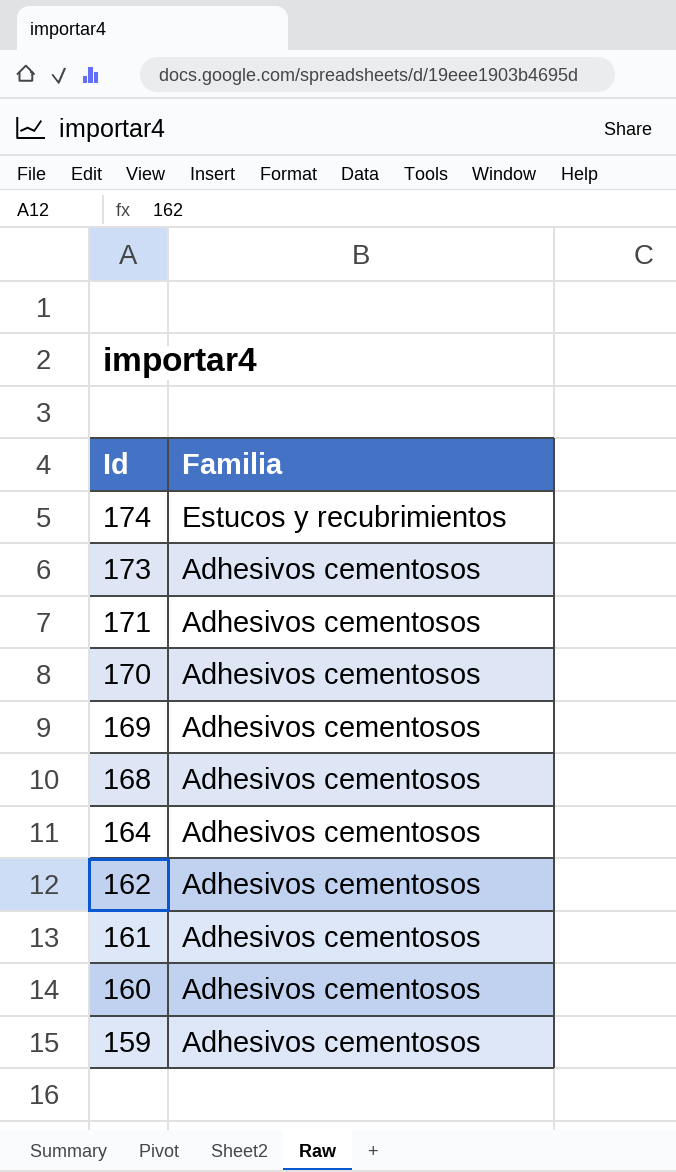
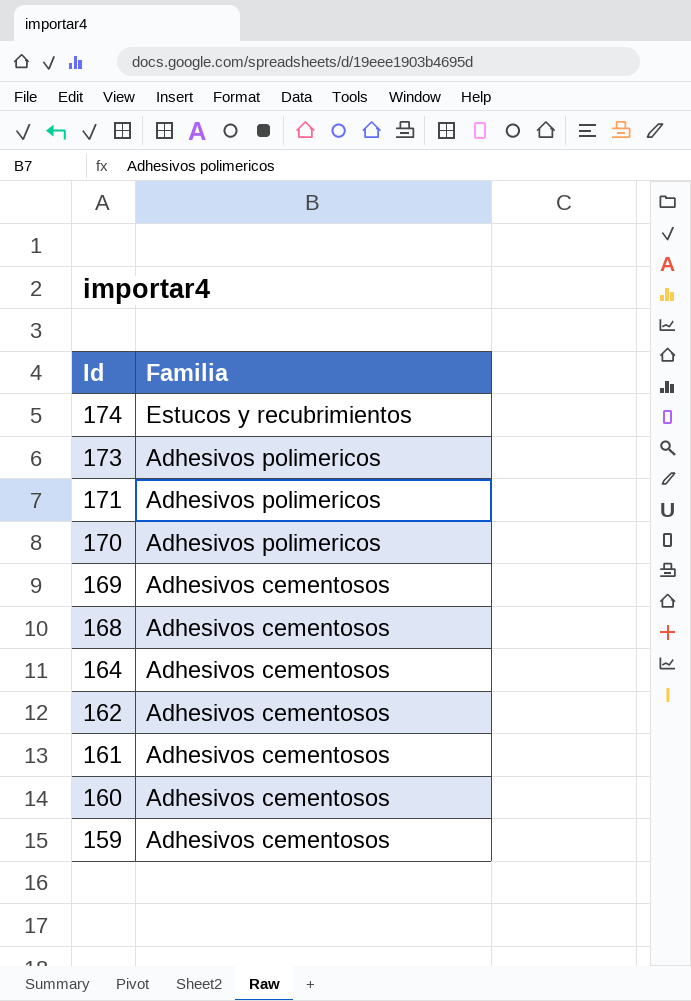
173 | Familia: Adhesivos cementosos -> Adhesivos polimericos
171 | Familia: Adhesivos cementosos -> Adhesivos polimericos
170 | Familia: Adhesivos cementosos -> Adhesivos polimericos

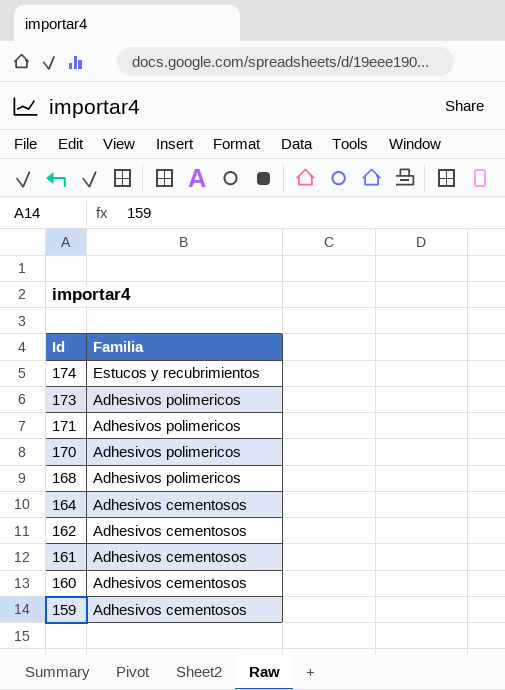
row 169: Adhesivos cementosos -> none
168 | Familia: Adhesivos cementosos -> Adhesivos polimericos

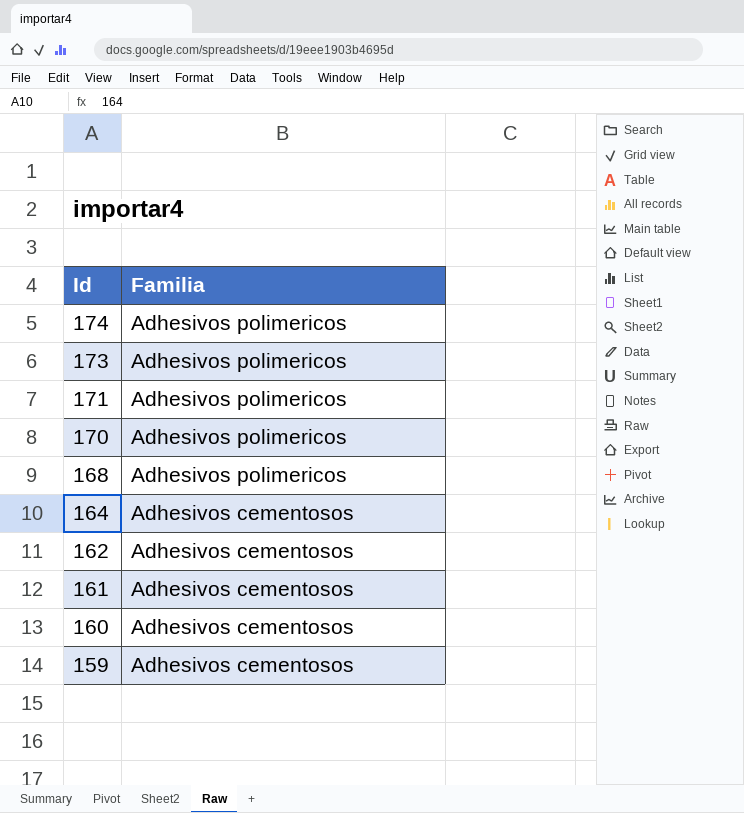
174 | Familia: Estucos y recubrimientos -> Adhesivos polimericos

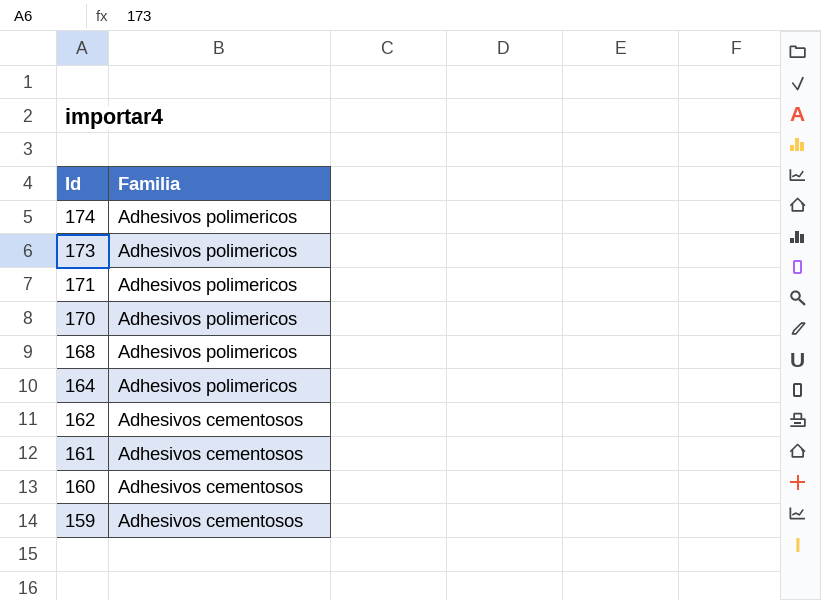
164 | Familia: Adhesivos cementosos -> Adhesivos polimericos

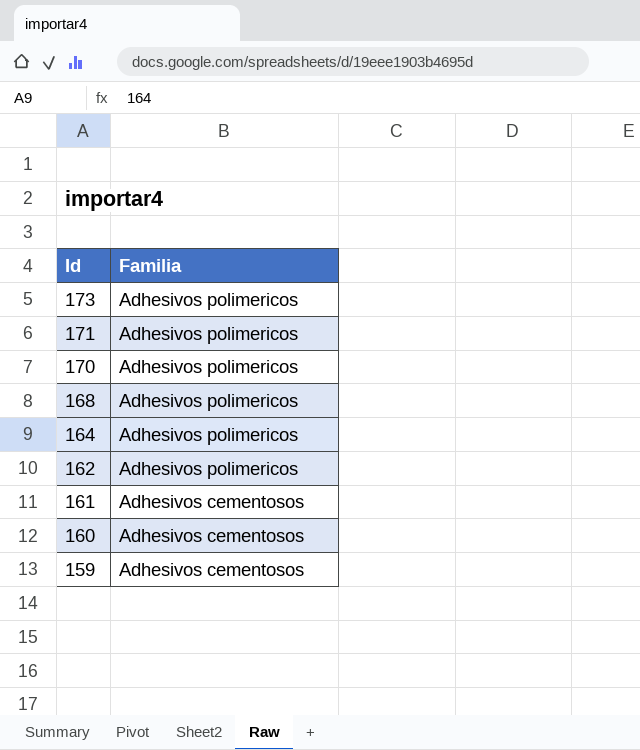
row 174: Adhesivos polimericos -> none
162 | Familia: Adhesivos cementosos -> Adhesivos polimericos

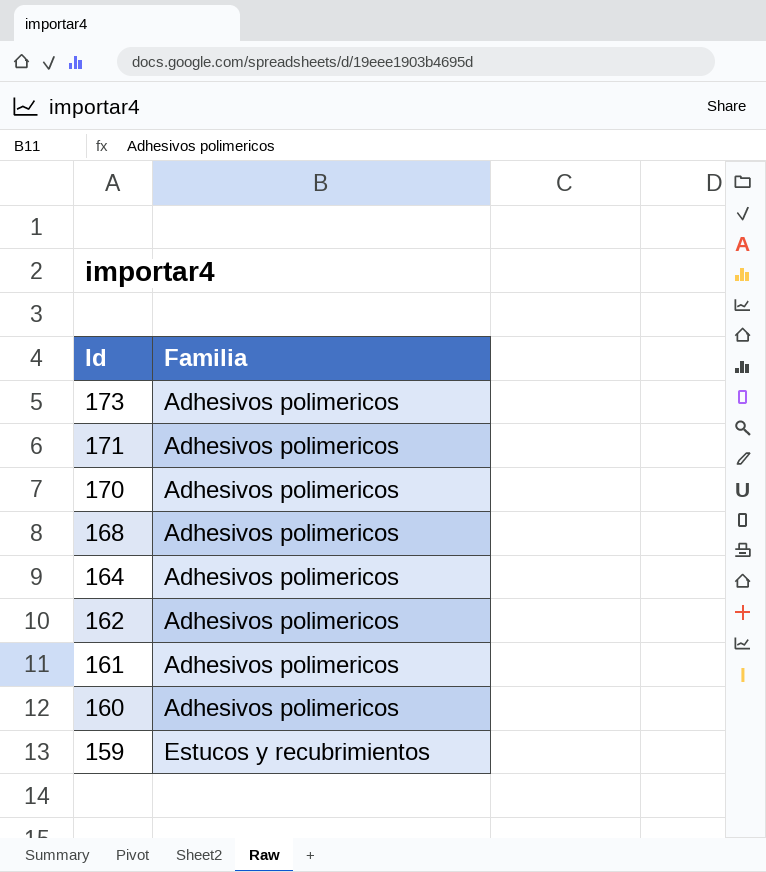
161 | Familia: Adhesivos cementosos -> Adhesivos polimericos
160 | Familia: Adhesivos cementosos -> Adhesivos polimericos
159 | Familia: Adhesivos cementosos -> Estucos y recubrimientos

